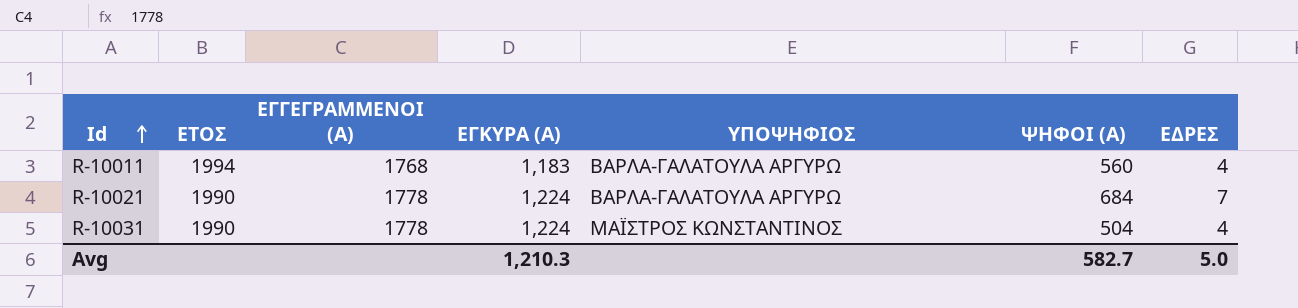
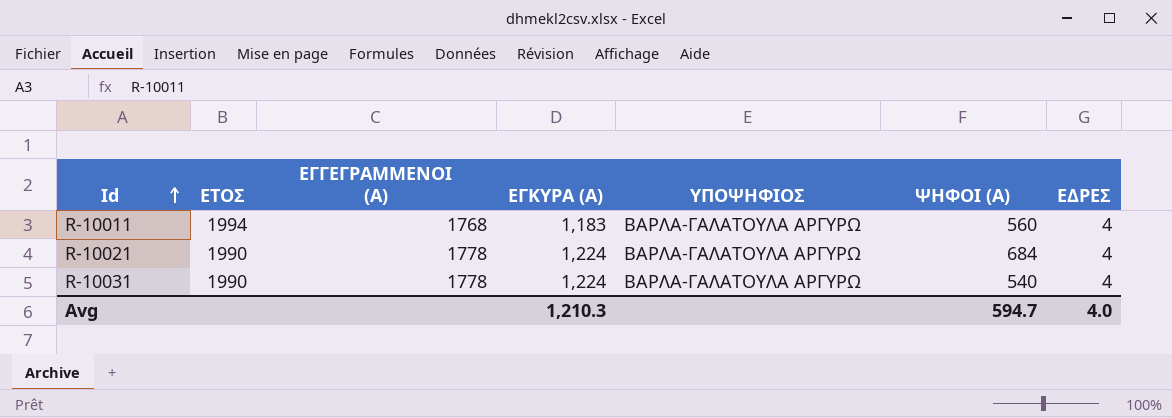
R-10021 | ΕΔΡΕΣ: 7 -> 4
R-10031 | ΥΠΟΨΗΦΙΟΣ: ΜΑΪΣΤΡΟΣ ΚΩΝΣΤΑΝΤΙΝΟΣ -> ΒΑΡΛΑ-ΓΑΛΑΤΟΥΛΑ ΑΡΓΥΡΩ
R-10031 | ΨΗΦΟΙ (Α): 504 -> 540
Avg | ΨΗΦΟΙ (Α): 582.7 -> 594.7
Avg | ΕΔΡΕΣ: 5.0 -> 4.0

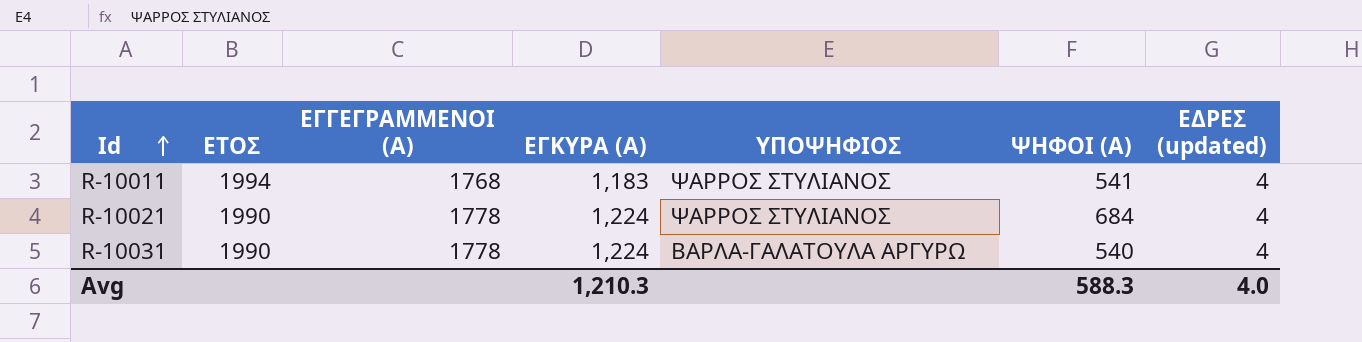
column name: ΕΔΡΕΣ -> ΕΔΡΕΣ (updated)
R-10011 | ΥΠΟΨΗΦΙΟΣ: ΒΑΡΛΑ-ΓΑΛΑΤΟΥΛΑ ΑΡΓΥΡΩ -> ΨΑΡΡΟΣ ΣΤΥΛΙΑΝΟΣ
R-10011 | ΨΗΦΟΙ (Α): 560 -> 541
R-10021 | ΥΠΟΨΗΦΙΟΣ: ΒΑΡΛΑ-ΓΑΛΑΤΟΥΛΑ ΑΡΓΥΡΩ -> ΨΑΡΡΟΣ ΣΤΥΛΙΑΝΟΣ
Avg | ΨΗΦΟΙ (Α): 594.7 -> 588.3

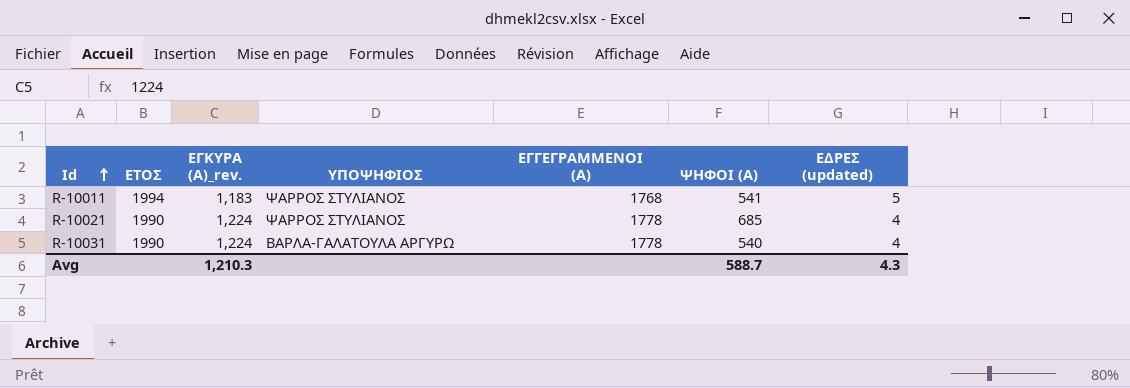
column name: ΕΓΚΥΡΑ (Α) -> ΕΓΚΥΡΑ (Α)_rev.
column ΕΓΓΕΓΡΑΜΜΕΝΟΙ (Α) | position: 3 -> 5
R-10011 | ΕΔΡΕΣ (updated): 4 -> 5
R-10021 | ΨΗΦΟΙ (Α): 684 -> 685
Avg | ΨΗΦΟΙ (Α): 588.3 -> 588.7
Avg | ΕΔΡΕΣ (updated): 4.0 -> 4.3

